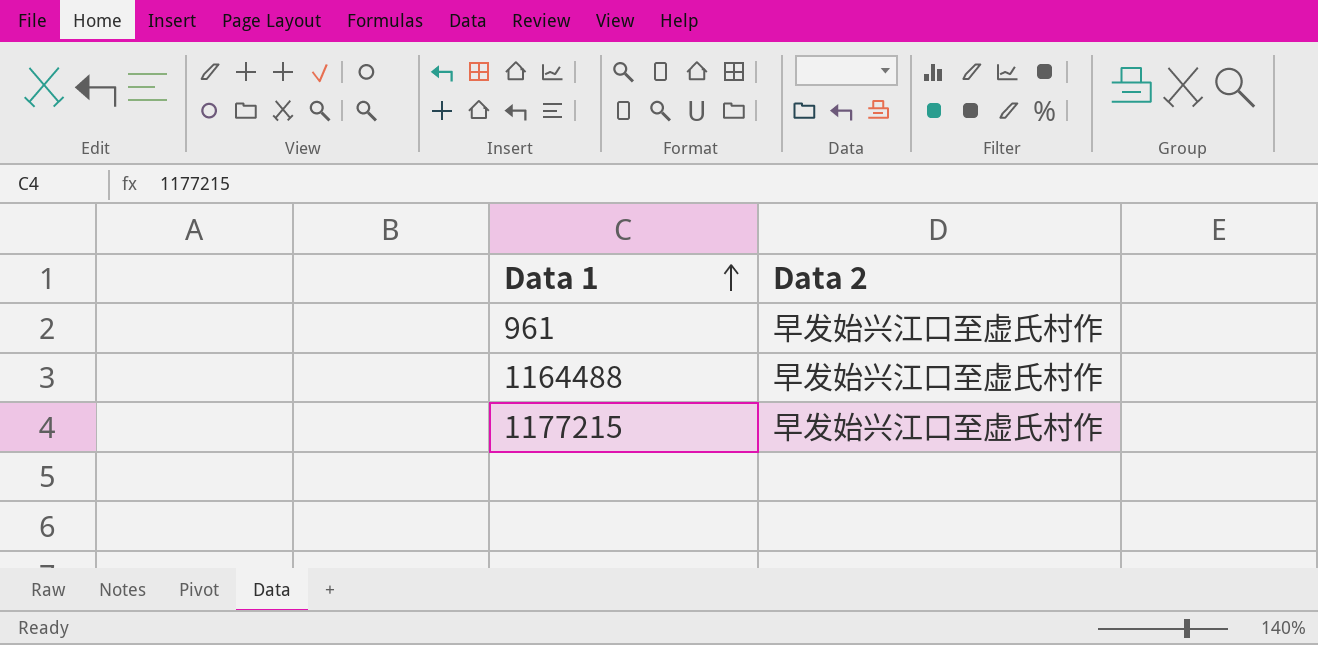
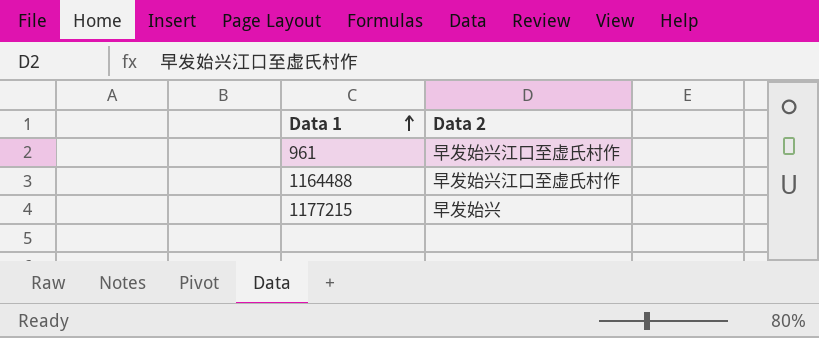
1177215 | Data 2: 早发始兴江口至虚氏村作 -> 早发始兴

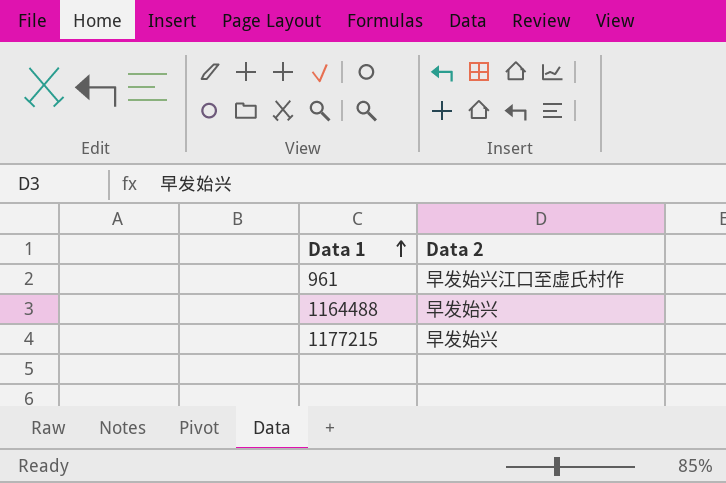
1164488 | Data 2: 早发始兴江口至虚氏村作 -> 早发始兴

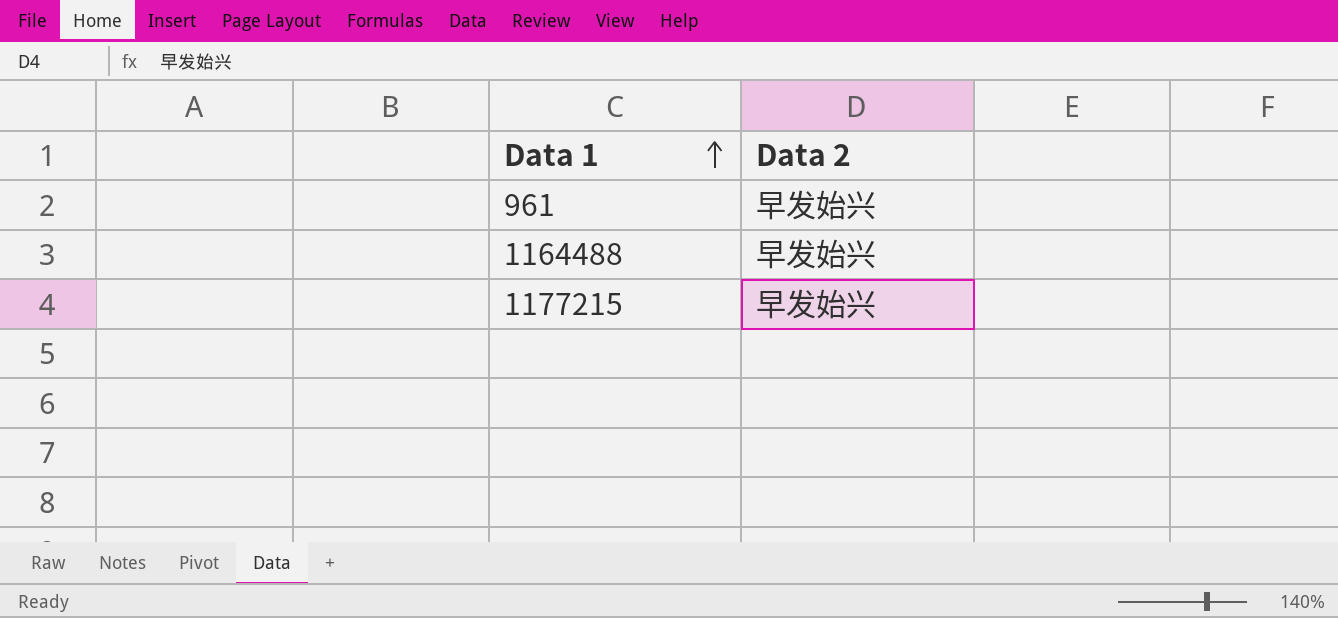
961 | Data 2: 早发始兴江口至虚氏村作 -> 早发始兴

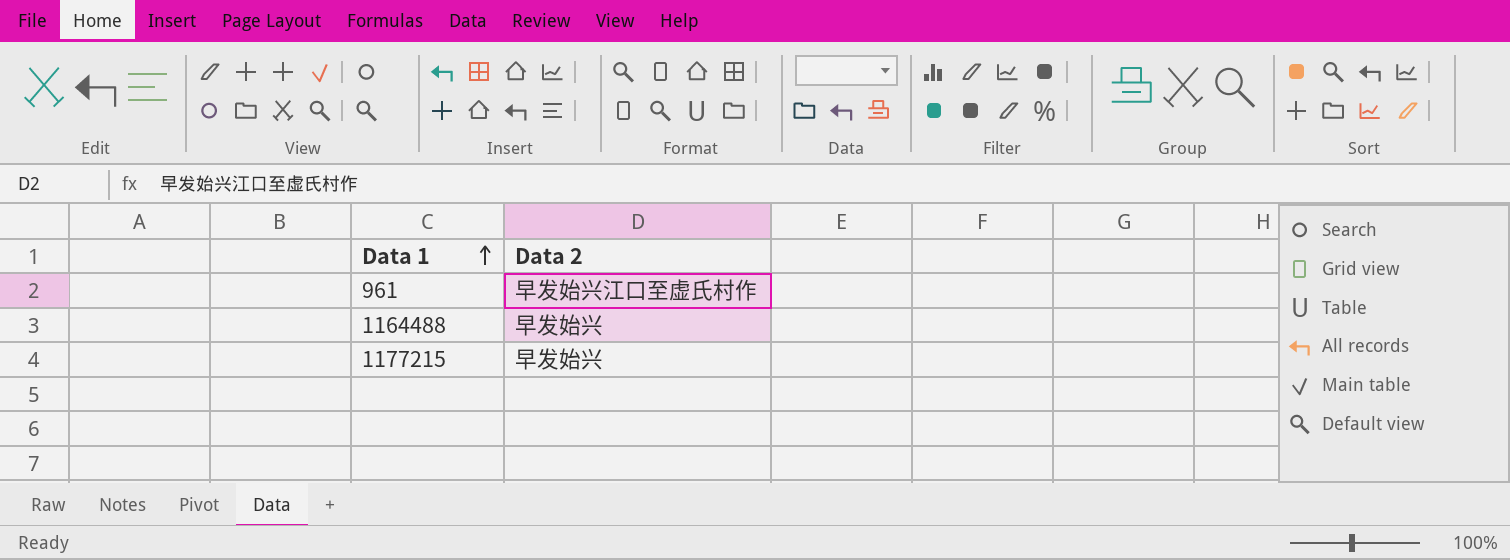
961 | Data 2: 早发始兴 -> 早发始兴江口至虚氏村作

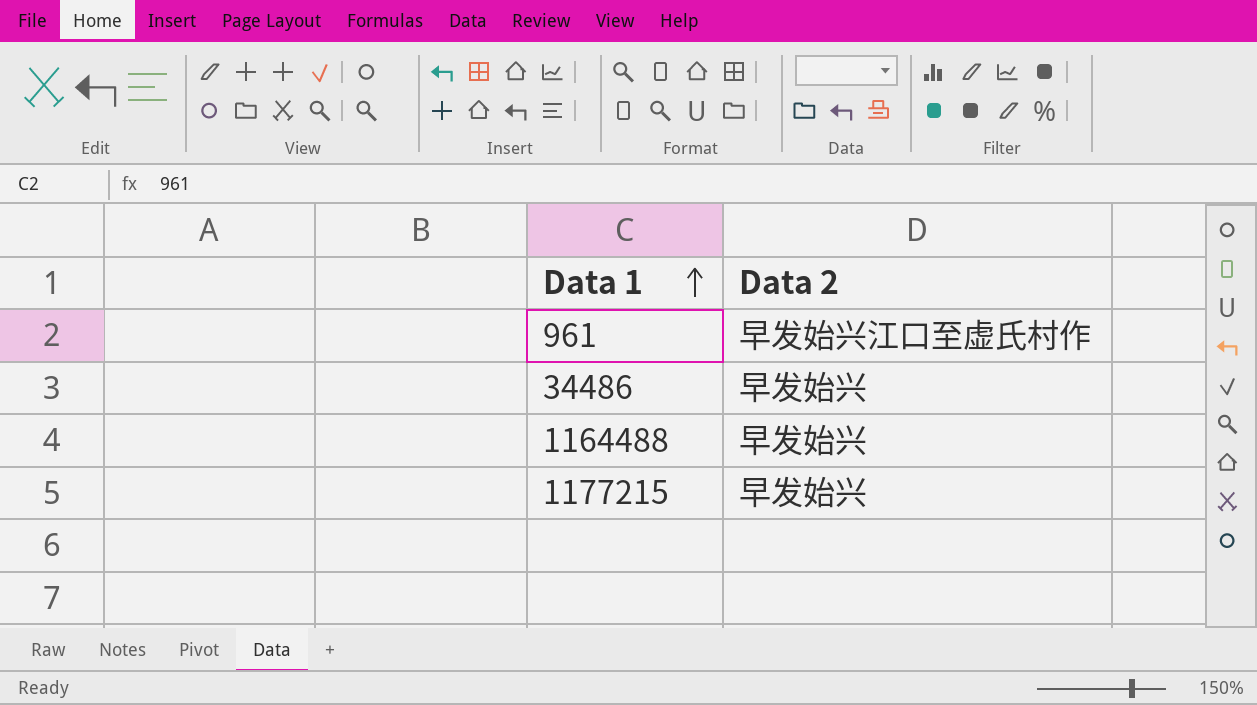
row 34486: none -> 早发始兴

